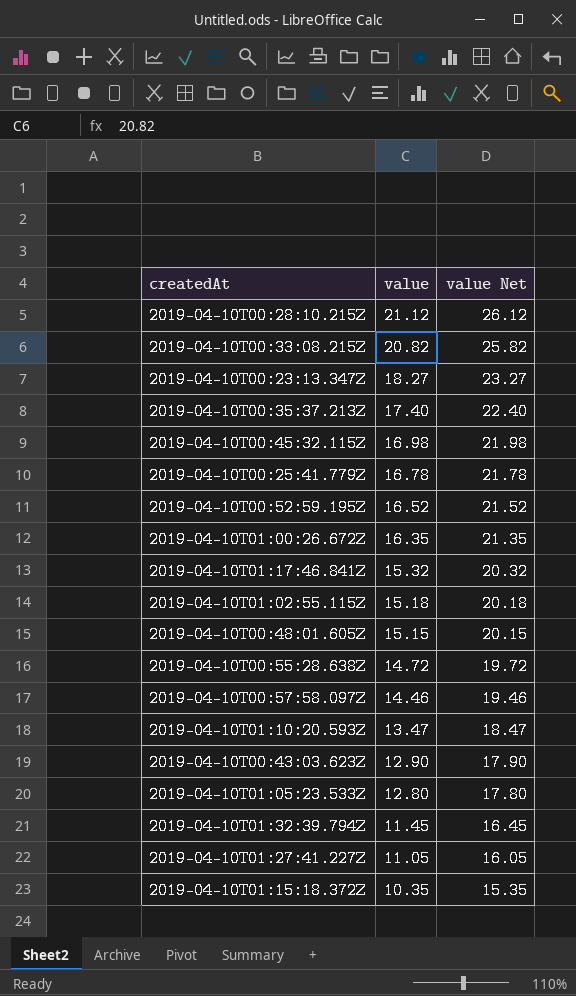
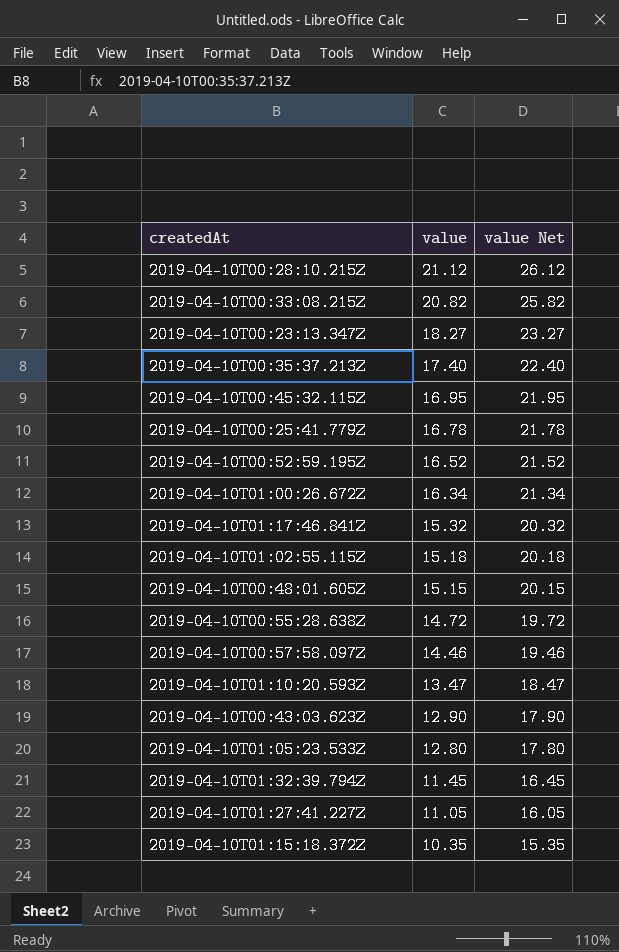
2019-04-10T00:45:32.115Z | value: 16.98 -> 16.95
2019-04-10T00:45:32.115Z | value Net: 21.98 -> 21.95
2019-04-10T01:00:26.672Z | value: 16.35 -> 16.34
2019-04-10T01:00:26.672Z | value Net: 21.35 -> 21.34

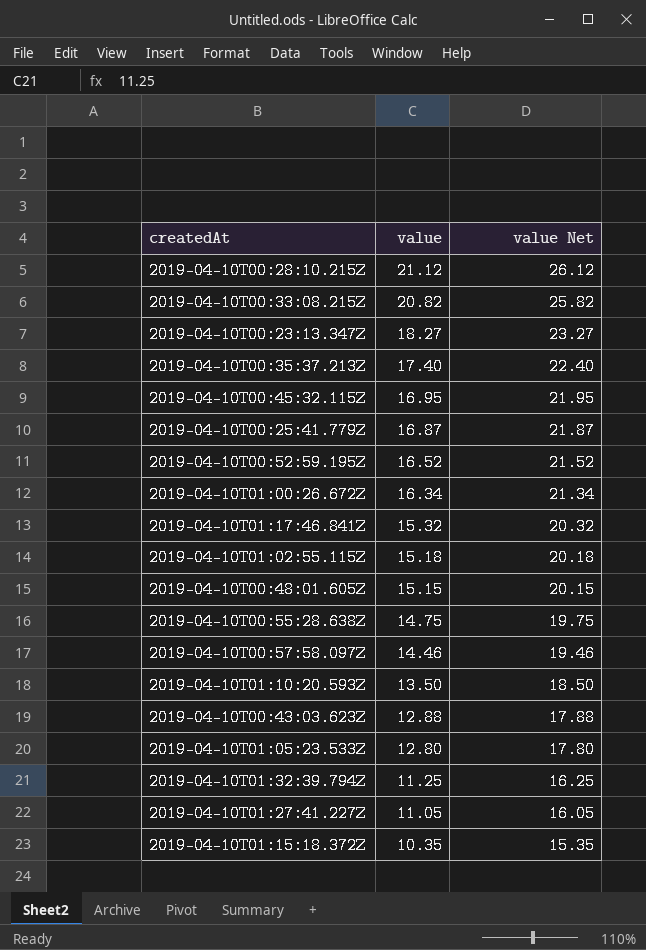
2019-04-10T00:25:41.779Z | value: 16.78 -> 16.87
2019-04-10T00:25:41.779Z | value Net: 21.78 -> 21.87
2019-04-10T00:55:28.638Z | value: 14.72 -> 14.75
2019-04-10T00:55:28.638Z | value Net: 19.72 -> 19.75
2019-04-10T01:10:20.593Z | value: 13.47 -> 13.50
2019-04-10T01:10:20.593Z | value Net: 18.47 -> 18.50
2019-04-10T00:43:03.623Z | value: 12.90 -> 12.88
2019-04-10T00:43:03.623Z | value Net: 17.90 -> 17.88
2019-04-10T01:32:39.794Z | value: 11.45 -> 11.25
2019-04-10T01:32:39.794Z | value Net: 16.45 -> 16.25

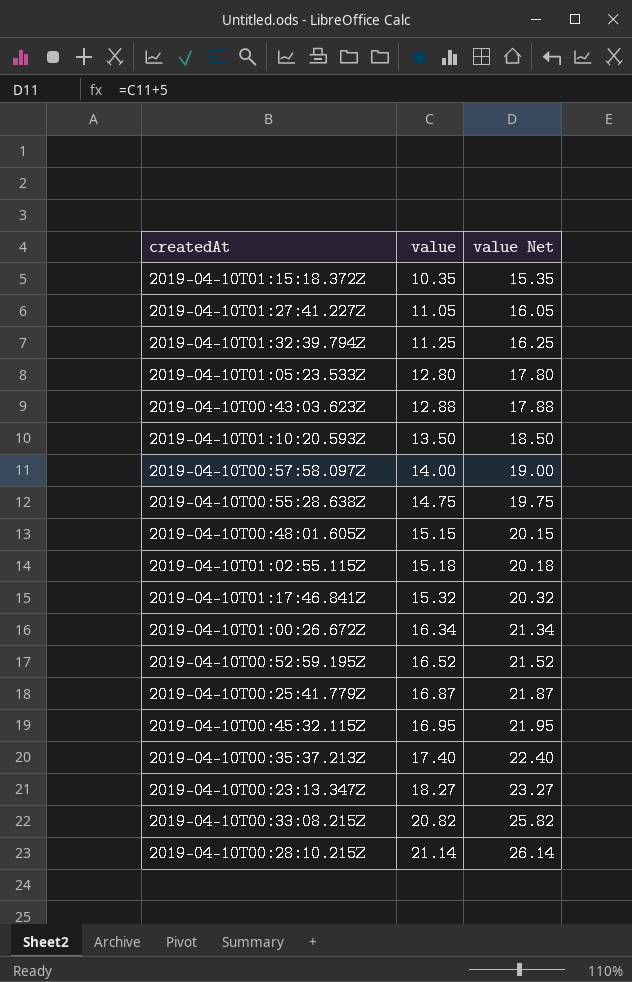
row order: value descending -> value ascending
2019-04-10T00:57:58.097Z | value: 14.46 -> 14.00
2019-04-10T00:57:58.097Z | value Net: 19.46 -> 19.00
2019-04-10T00:28:10.215Z | value: 21.12 -> 21.14
2019-04-10T00:28:10.215Z | value Net: 26.12 -> 26.14

